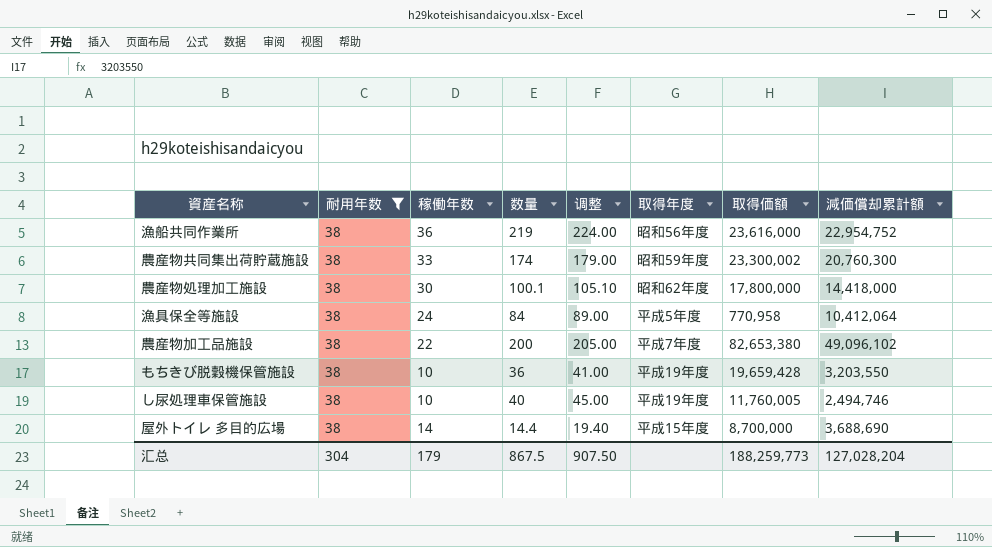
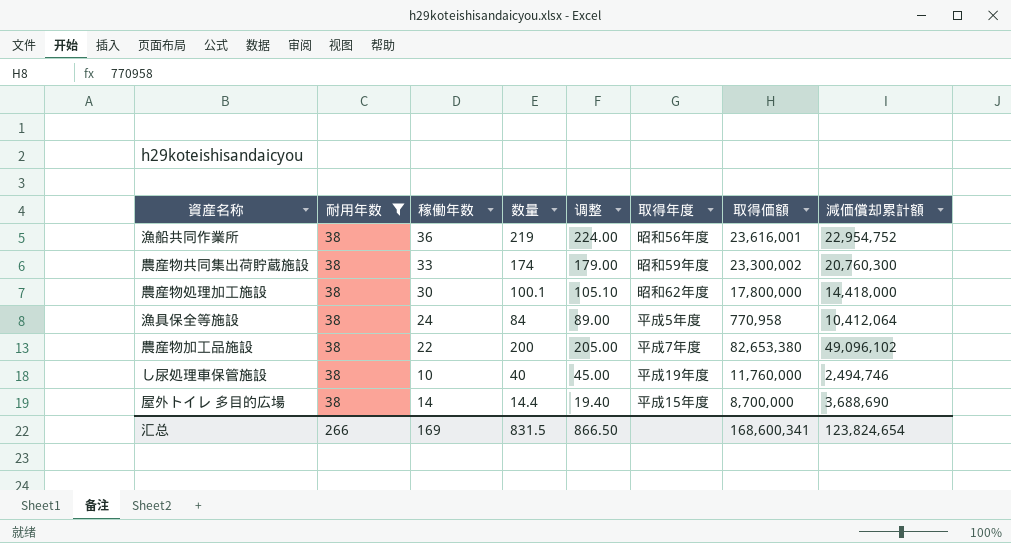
row もちきび脱穀機保管施設: 38 | 10 | 36 | 41.00 | 平成19年度 | 19,659,428 | 3,203,550 -> none
漁船共同作業所 | 取得価額: 23,616,000 -> 23,616,001
し尿処理車保管施設 | 取得価額: 11,760,005 -> 11,760,000
汇总 | 耐用年数: 304 -> 266
汇总 | 稼働年数: 179 -> 169
汇总 | 数量: 867.5 -> 831.5
汇总 | 调整: 907.50 -> 866.50
汇总 | 取得価額: 188,259,773 -> 168,600,341
汇总 | 減価償却累計額: 127,028,204 -> 123,824,654

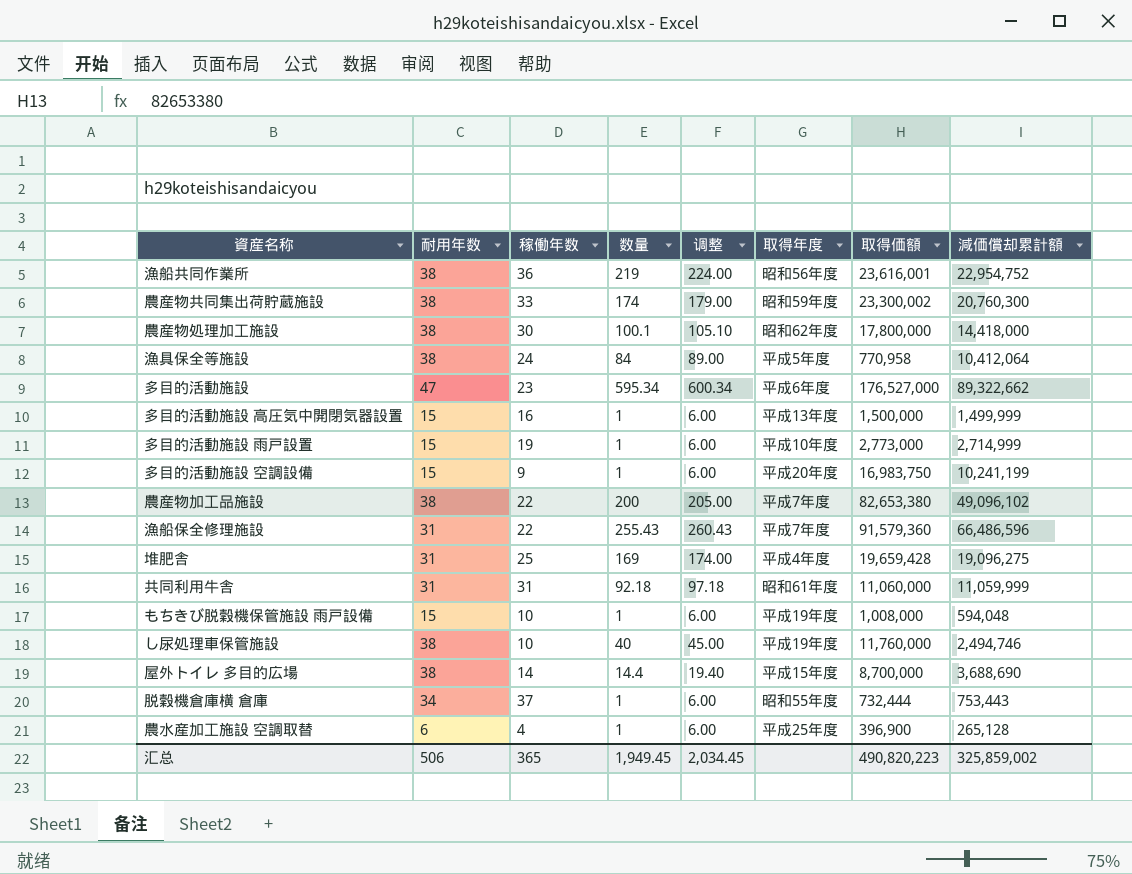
filter: 耐用年数 = 38 -> none
汇总 | 耐用年数: 266 -> 506
汇总 | 稼働年数: 169 -> 365
汇总 | 数量: 831.5 -> 1,949.45
汇总 | 调整: 866.50 -> 2,034.45
汇总 | 取得価額: 168,600,341 -> 490,820,223
汇总 | 減価償却累計額: 123,824,654 -> 325,859,002

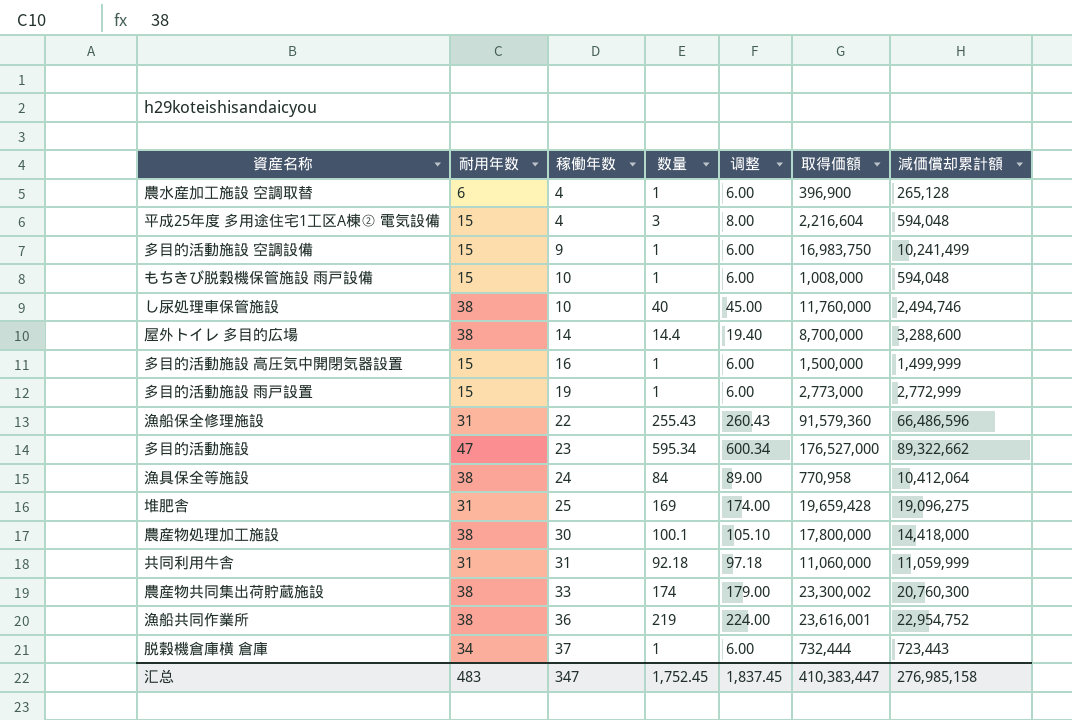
row order: none -> 稼働年数 ascending
column 取得年度 | position: 6 -> none
row 農産物加工品施設: 38 | 22 | 200 | 205.00 | 平成7年度 | 82,653,380 | 49,096,102 -> none
row 平成25年度 多用途住宅1工区A棟② 電気設備: none -> 15 | 4 | 3 | 8.00 | 2,216,604 | 594,048
多目的活動施設 空調設備 | 減価償却累計額: 10,241,199 -> 10,241,499
屋外トイレ 多目的広場 | 減価償却累計額: 3,688,690 -> 3,288,600
多目的活動施設 雨戸設置 | 減価償却累計額: 2,714,999 -> 2,772,999
脱穀機倉庫横 倉庫 | 減価償却累計額: 753,443 -> 723,443
汇总 | 耐用年数: 506 -> 483
汇总 | 稼働年数: 365 -> 347
汇总 | 数量: 1,949.45 -> 1,752.45
汇总 | 调整: 2,034.45 -> 1,837.45
汇总 | 取得価額: 490,820,223 -> 410,383,447
汇总 | 減価償却累計額: 325,859,002 -> 276,985,158

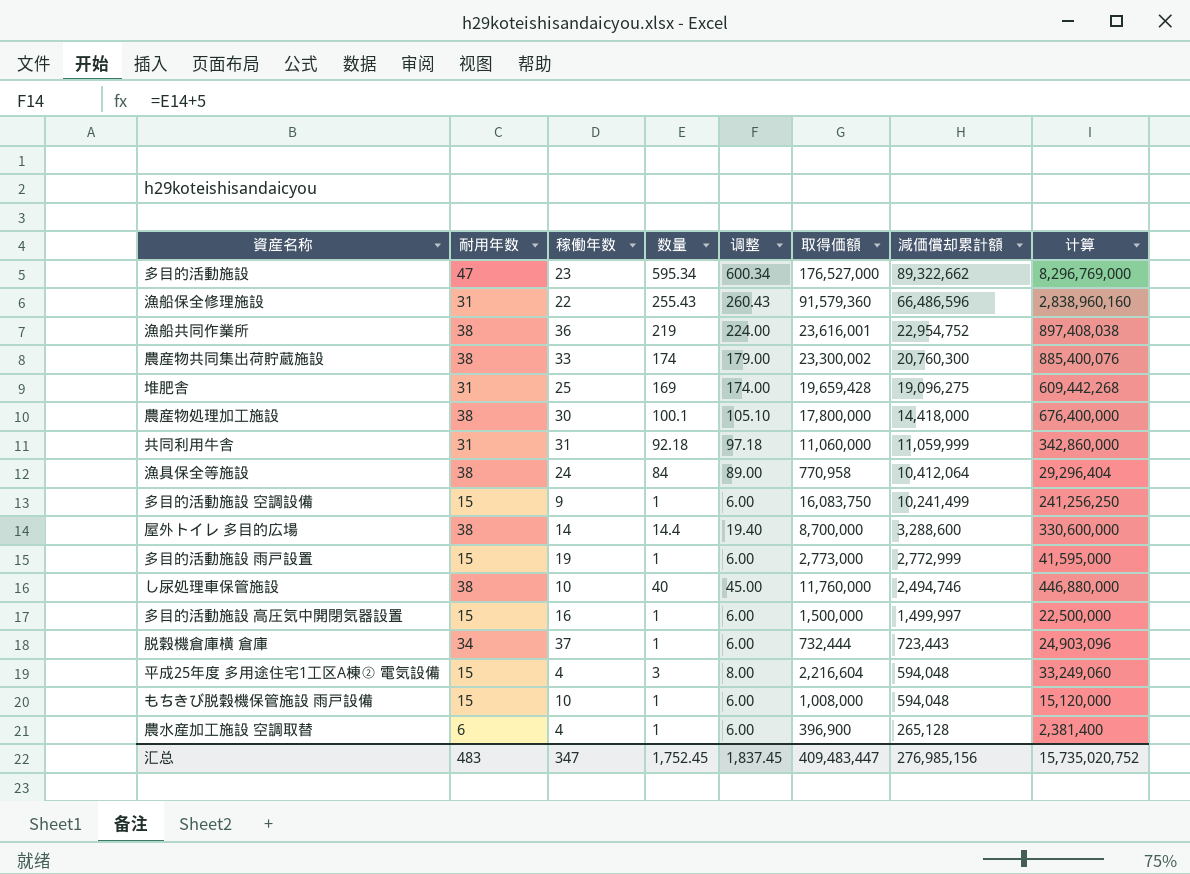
row order: 稼働年数 ascending -> 減価償却累計額 descending
column 计算 | formula: none -> [耐用年数] * [取得価額]
多目的活動施設 空調設備 | 取得価額: 16,983,750 -> 16,083,750
多目的活動施設 高圧気中開閉気器設置 | 減価償却累計額: 1,499,999 -> 1,499,997
汇总 | 取得価額: 410,383,447 -> 409,483,447
汇总 | 減価償却累計額: 276,985,158 -> 276,985,156

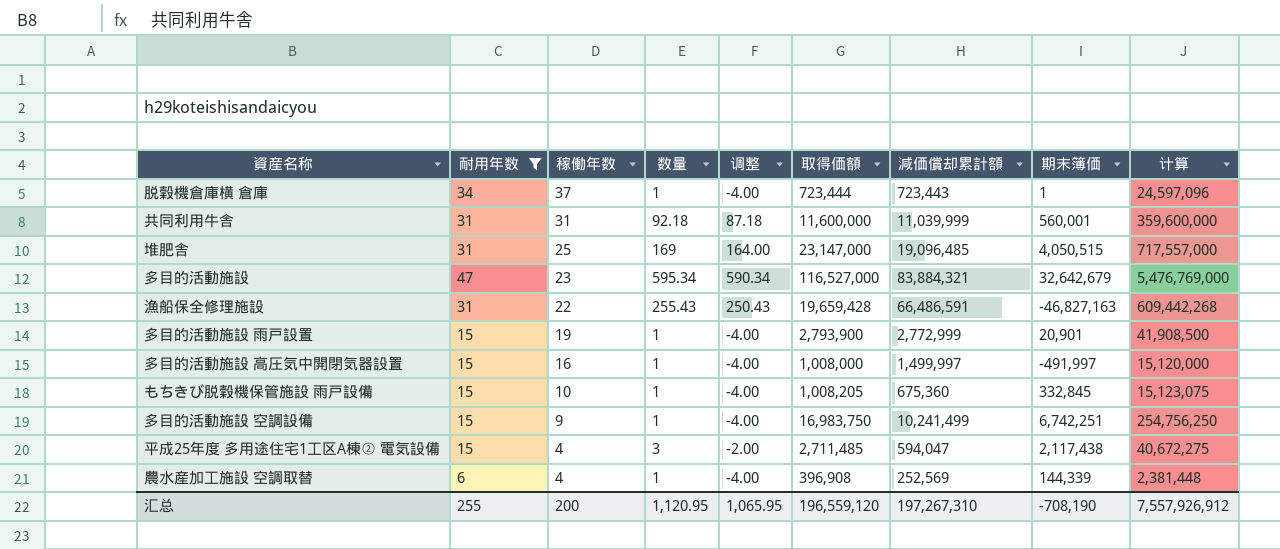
filter: none -> 耐用年数 != 38
row order: 減価償却累計額 descending -> 稼働年数 descending
column 调整 | formula: [数量] + 5 -> [数量] - 5
column 期末簿価 | formula: none -> [取得価額] - [減価償却累計額]
脱穀機倉庫横 倉庫 | 取得価額: 732,444 -> 723,444
脱穀機倉庫横 倉庫 | 计算: 24,903,096 -> 24,597,096
共同利用牛舎 | 取得価額: 11,060,000 -> 11,600,000
共同利用牛舎 | 減価償却累計額: 11,059,999 -> 11,039,999
共同利用牛舎 | 计算: 342,860,000 -> 359,600,000
堆肥舎 | 取得価額: 19,659,428 -> 23,147,000
堆肥舎 | 減価償却累計額: 19,096,275 -> 19,096,485
堆肥舎 | 计算: 609,442,268 -> 717,557,000
多目的活動施設 | 取得価額: 176,527,000 -> 116,527,000
多目的活動施設 | 減価償却累計額: 89,322,662 -> 83,884,321
多目的活動施設 | 计算: 8,296,769,000 -> 5,476,769,000
漁船保全修理施設 | 取得価額: 91,579,360 -> 19,659,428
漁船保全修理施設 | 減価償却累計額: 66,486,596 -> 66,486,591
漁船保全修理施設 | 计算: 2,838,960,160 -> 609,442,268
多目的活動施設 雨戸設置 | 取得価額: 2,773,000 -> 2,793,900
多目的活動施設 雨戸設置 | 计算: 41,595,000 -> 41,908,500
多目的活動施設 高圧気中開閉気器設置 | 取得価額: 1,500,000 -> 1,008,000
多目的活動施設 高圧気中開閉気器設置 | 计算: 22,500,000 -> 15,120,000
もちきび脱穀機保管施設 雨戸設備 | 取得価額: 1,008,000 -> 1,008,205
もちきび脱穀機保管施設 雨戸設備 | 減価償却累計額: 594,048 -> 675,360
もちきび脱穀機保管施設 雨戸設備 | 计算: 15,120,000 -> 15,123,075
多目的活動施設 空調設備 | 取得価額: 16,083,750 -> 16,983,750
多目的活動施設 空調設備 | 计算: 241,256,250 -> 254,756,250
平成25年度 多用途住宅1工区A棟② 電気設備 | 取得価額: 2,216,604 -> 2,711,485
平成25年度 多用途住宅1工区A棟② 電気設備 | 減価償却累計額: 594,048 -> 594,047
平成25年度 多用途住宅1工区A棟② 電気設備 | 计算: 33,249,060 -> 40,672,275
農水産加工施設 空調取替 | 取得価額: 396,900 -> 396,908
農水産加工施設 空調取替 | 減価償却累計額: 265,128 -> 252,569
農水産加工施設 空調取替 | 计算: 2,381,400 -> 2,381,448
汇总 | 耐用年数: 483 -> 255
汇总 | 稼働年数: 347 -> 200
汇总 | 数量: 1,752.45 -> 1,120.95
汇总 | 调整: 1,837.45 -> 1,065.95
汇总 | 取得価額: 409,483,447 -> 196,559,120
汇总 | 減価償却累計額: 276,985,156 -> 197,267,310
汇总 | 计算: 15,735,020,752 -> 7,557,926,912

